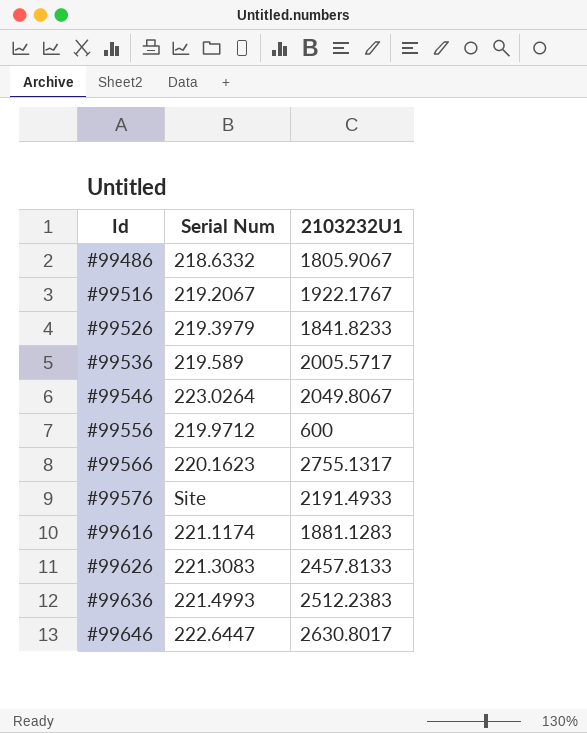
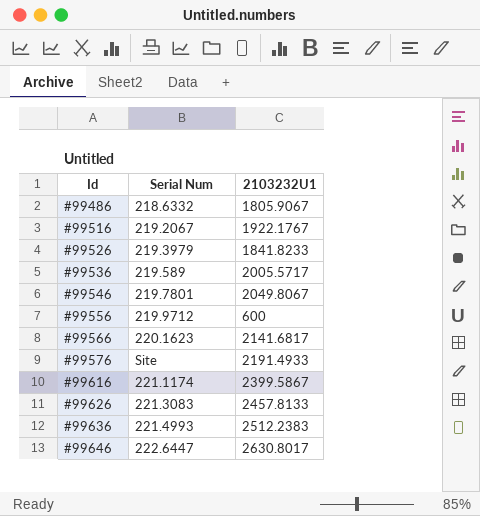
#99546 | Serial Num: 223.0264 -> 219.7801
#99566 | 2103232U1: 2755.1317 -> 2141.6817
#99616 | 2103232U1: 1881.1283 -> 2399.5867

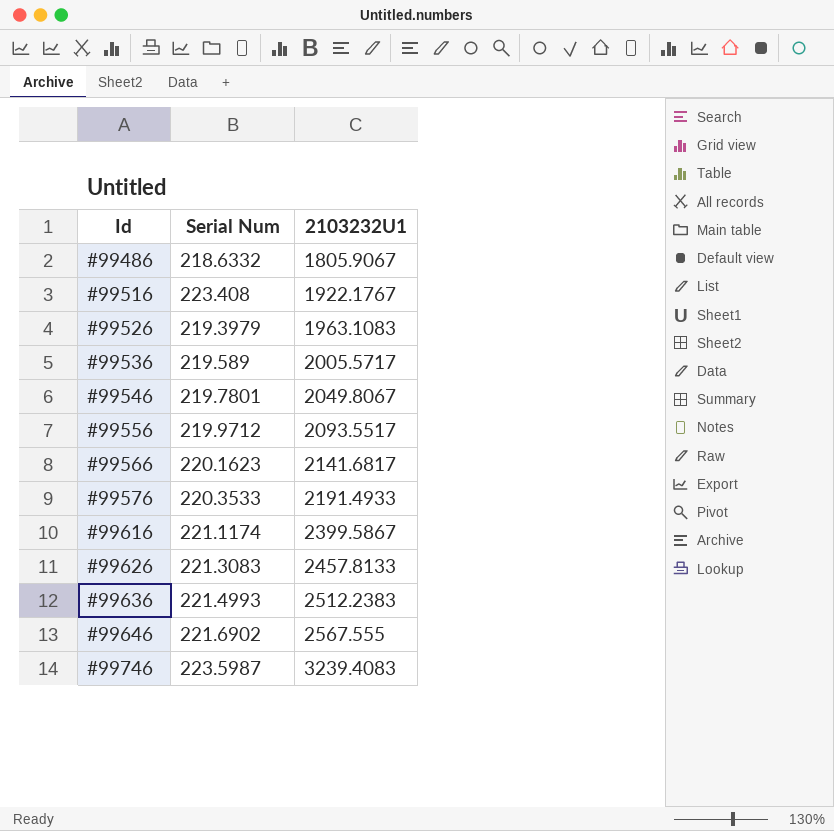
#99516 | Serial Num: 219.2067 -> 223.408
#99526 | 2103232U1: 1841.8233 -> 1963.1083
#99556 | 2103232U1: 600 -> 2093.5517
#99576 | Serial Num: Site -> 220.3533
#99646 | Serial Num: 222.6447 -> 221.6902
#99646 | 2103232U1: 2630.8017 -> 2567.555
row #99746: none -> 223.5987 | 3239.4083

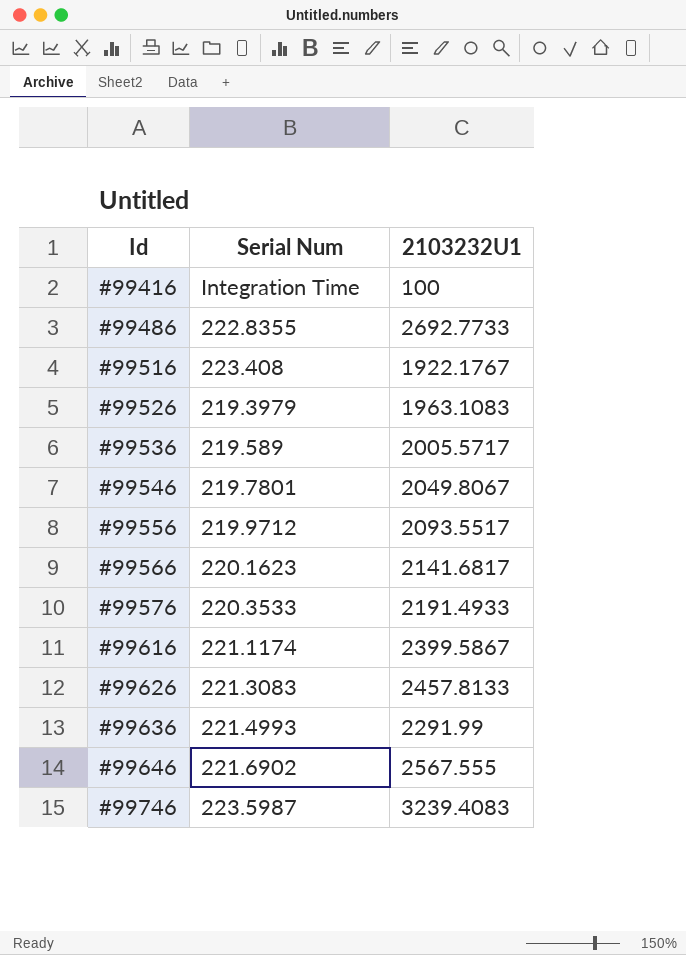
row #99416: none -> Integration Time | 100
#99486 | Serial Num: 218.6332 -> 222.8355
#99486 | 2103232U1: 1805.9067 -> 2692.7733
#99636 | 2103232U1: 2512.2383 -> 2291.99

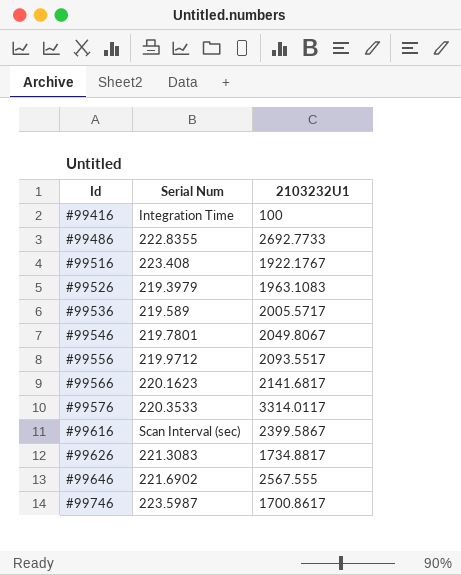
row #99636: 221.4993 | 2291.99 -> none
#99576 | 2103232U1: 2191.4933 -> 3314.0117
#99616 | Serial Num: 221.1174 -> Scan Interval (sec)
#99626 | 2103232U1: 2457.8133 -> 1734.8817
#99746 | 2103232U1: 3239.4083 -> 1700.8617

